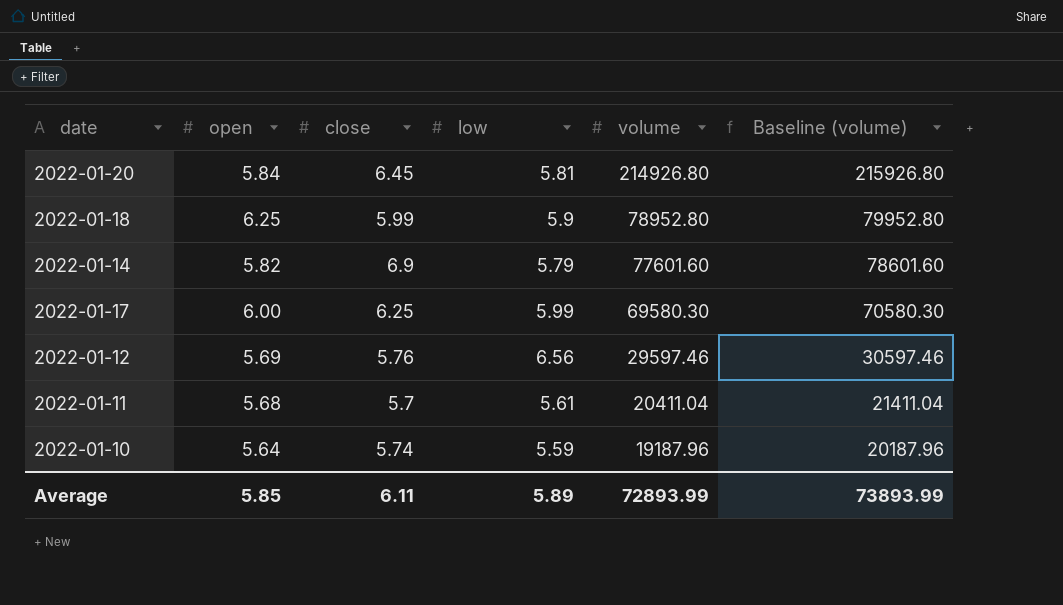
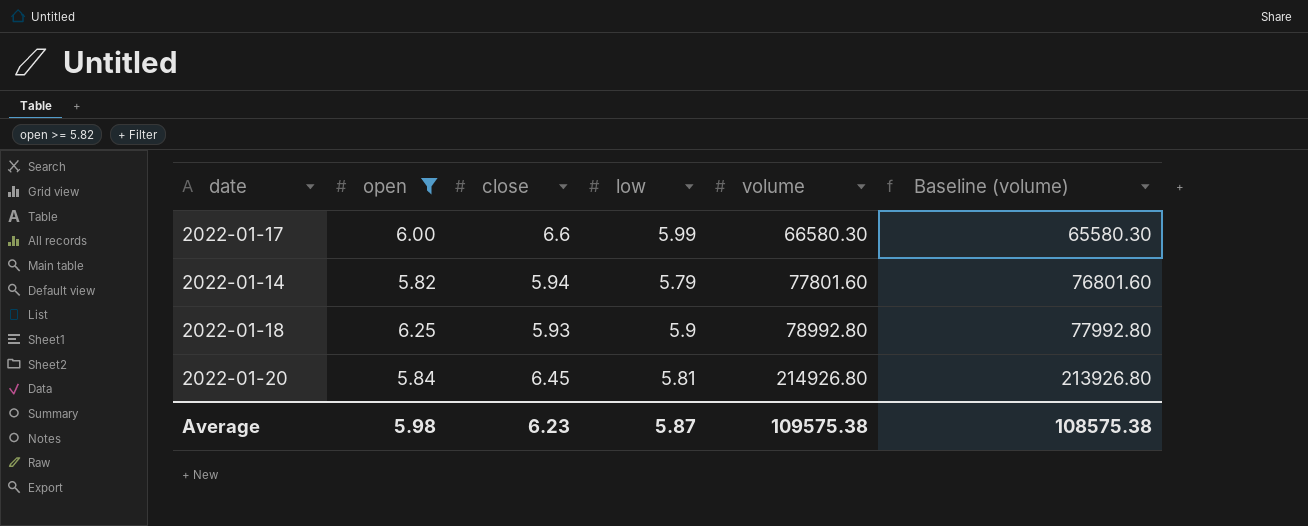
filter: none -> open >= 5.82
row order: volume descending -> volume ascending
column Baseline (volume) | formula: [volume] + 1000 -> [volume] - 1000
2022-01-17 | close: 6.25 -> 6.6
2022-01-17 | volume: 69580.30 -> 66580.30
2022-01-14 | close: 6.9 -> 5.94
2022-01-14 | volume: 77601.60 -> 77801.60
2022-01-18 | close: 5.99 -> 5.93
2022-01-18 | volume: 78952.80 -> 78992.80
Average | open: 5.85 -> 5.98
Average | close: 6.11 -> 6.23
Average | low: 5.89 -> 5.87
Average | volume: 72893.99 -> 109575.38
Average | Baseline (volume): 73893.99 -> 108575.38

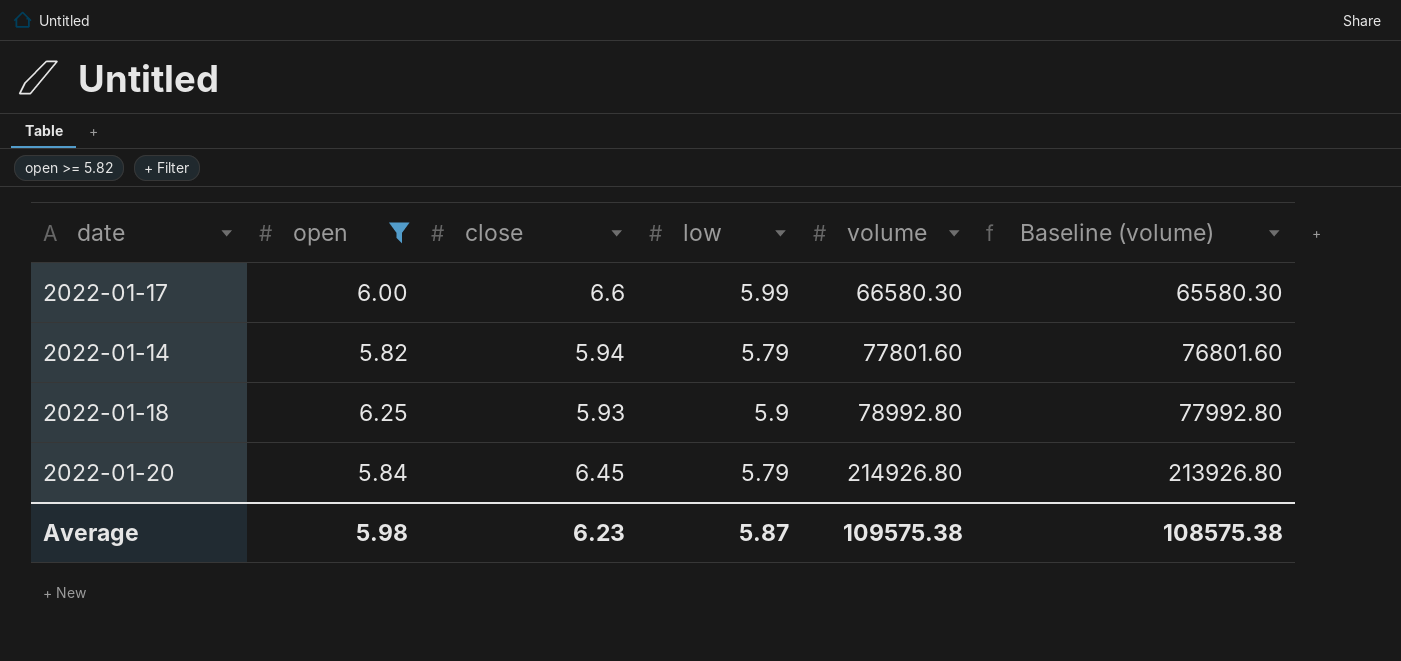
2022-01-20 | low: 5.81 -> 5.79

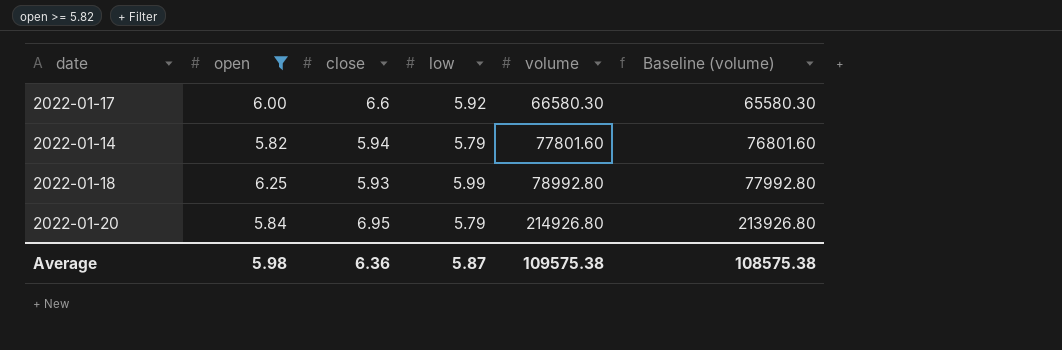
2022-01-17 | low: 5.99 -> 5.92
2022-01-18 | low: 5.9 -> 5.99
2022-01-20 | close: 6.45 -> 6.95
Average | close: 6.23 -> 6.36

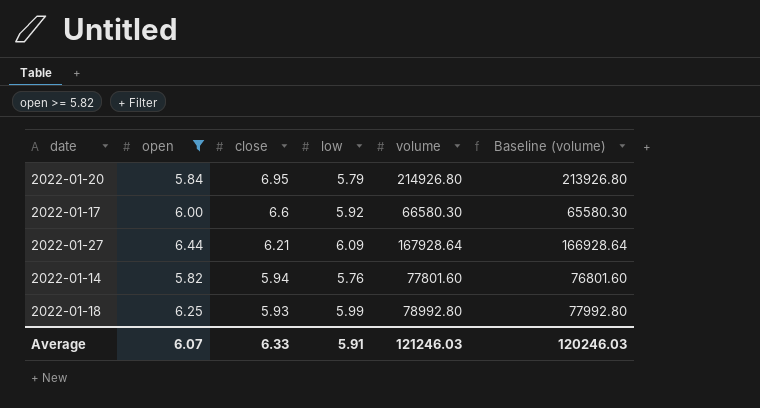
row order: volume ascending -> close descending
row 2022-01-27: none -> 6.44 | 6.21 | 6.09 | 167928.64 | 166928.64
2022-01-14 | low: 5.79 -> 5.76
Average | open: 5.98 -> 6.07
Average | close: 6.36 -> 6.33
Average | low: 5.87 -> 5.91
Average | volume: 109575.38 -> 121246.03
Average | Baseline (volume): 108575.38 -> 120246.03

